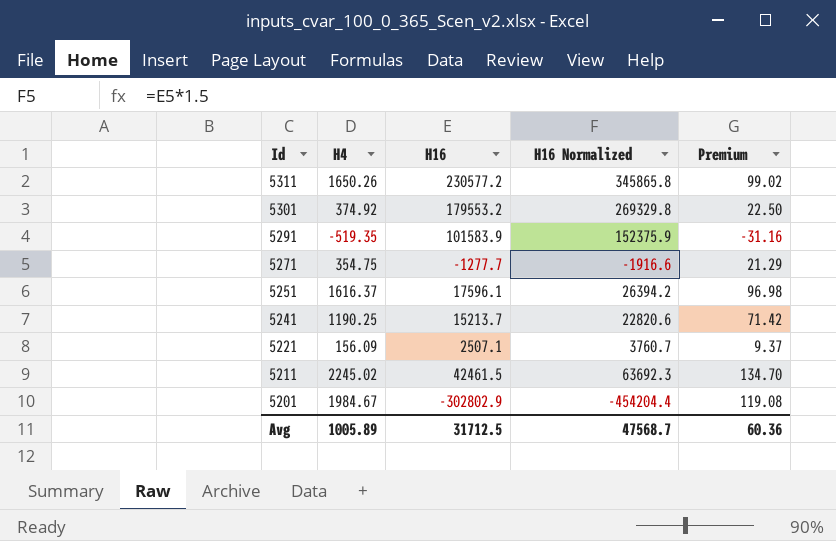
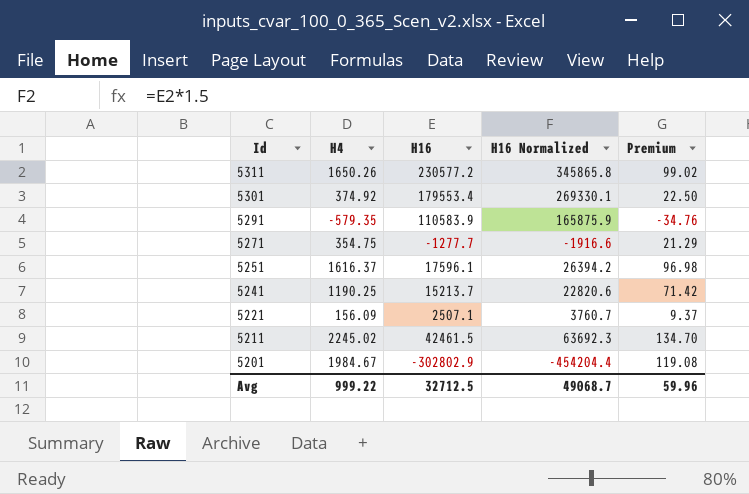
5301 | H16: 179553.2 -> 179553.4
5301 | H16 Normalized: 269329.8 -> 269330.1
5291 | H4: -519.35 -> -579.35
5291 | H16: 101583.9 -> 110583.9
5291 | H16 Normalized: 152375.9 -> 165875.9
5291 | Premium: -31.16 -> -34.76
Avg | H4: 1005.89 -> 999.22
Avg | H16: 31712.5 -> 32712.5
Avg | H16 Normalized: 47568.7 -> 49068.7
Avg | Premium: 60.36 -> 59.96

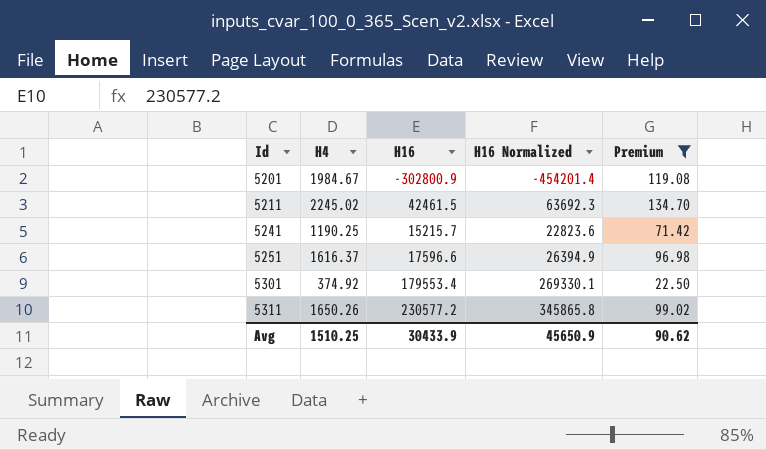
filter: none -> Premium >= 22.50
row order: Id descending -> Id ascending
5201 | H16: -302802.9 -> -302800.9
5201 | H16 Normalized: -454204.4 -> -454201.4
5241 | H16: 15213.7 -> 15215.7
5241 | H16 Normalized: 22820.6 -> 22823.6
5251 | H16: 17596.1 -> 17596.6
5251 | H16 Normalized: 26394.2 -> 26394.9
Avg | H4: 999.22 -> 1510.25
Avg | H16: 32712.5 -> 30433.9
Avg | H16 Normalized: 49068.7 -> 45650.9
Avg | Premium: 59.96 -> 90.62

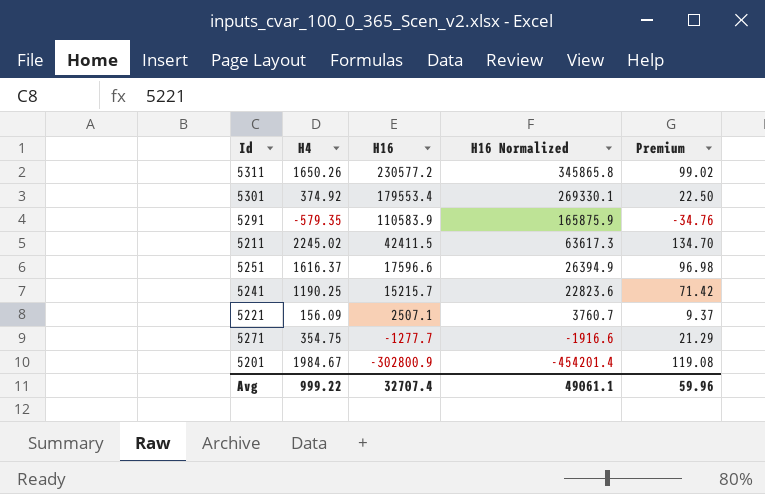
filter: Premium >= 22.50 -> none
row order: Id ascending -> H16 descending
5211 | H16: 42461.5 -> 42411.5
5211 | H16 Normalized: 63692.3 -> 63617.3
Avg | H4: 1510.25 -> 999.22
Avg | H16: 30433.9 -> 32707.4
Avg | H16 Normalized: 45650.9 -> 49061.1
Avg | Premium: 90.62 -> 59.96

